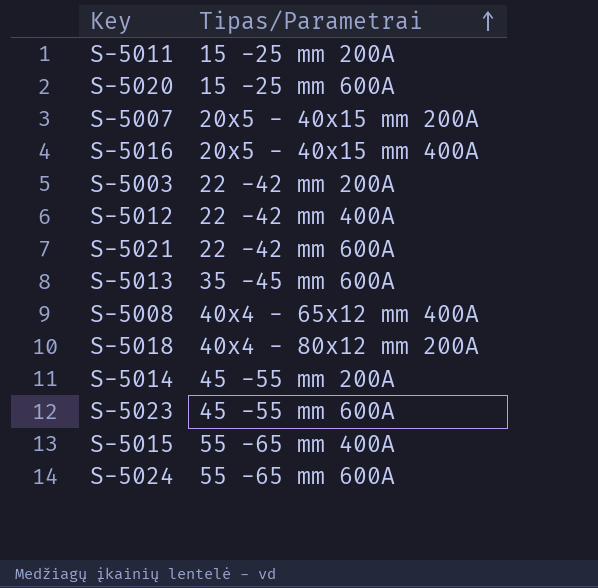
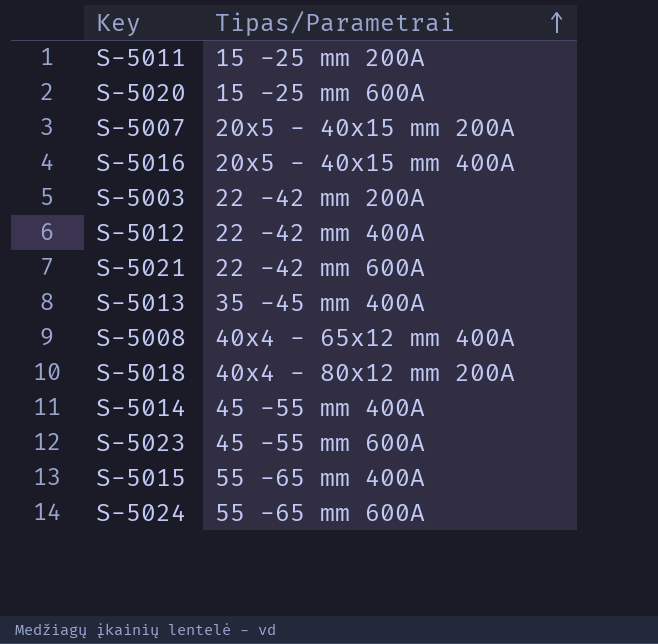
S-5013 | Tipas/Parametrai: 35 -45 mm 600A -> 35 -45 mm 400A
S-5014 | Tipas/Parametrai: 45 -55 mm 200A -> 45 -55 mm 400A

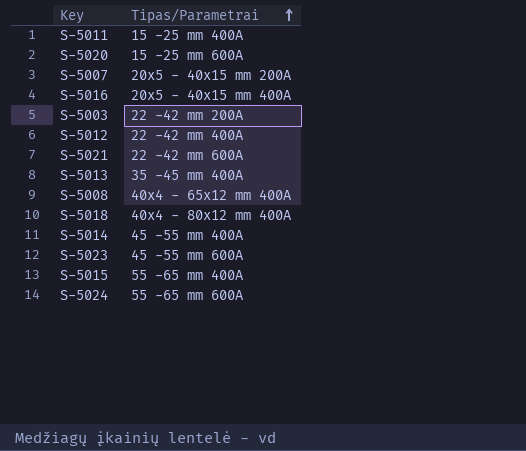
S-5011 | Tipas/Parametrai: 15 -25 mm 200A -> 15 -25 mm 400A
S-5018 | Tipas/Parametrai: 40x4 - 80x12 mm 200A -> 40x4 - 80x12 mm 400A

